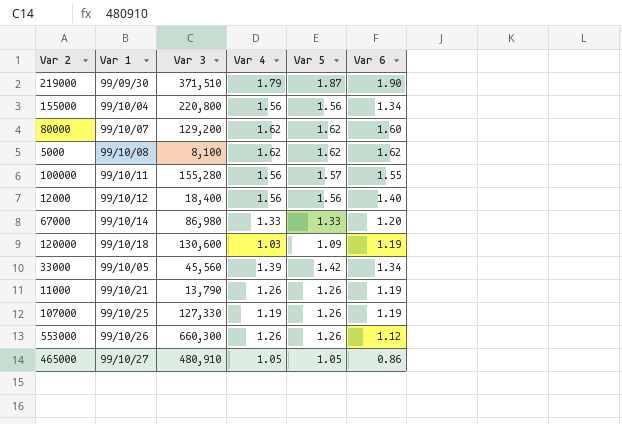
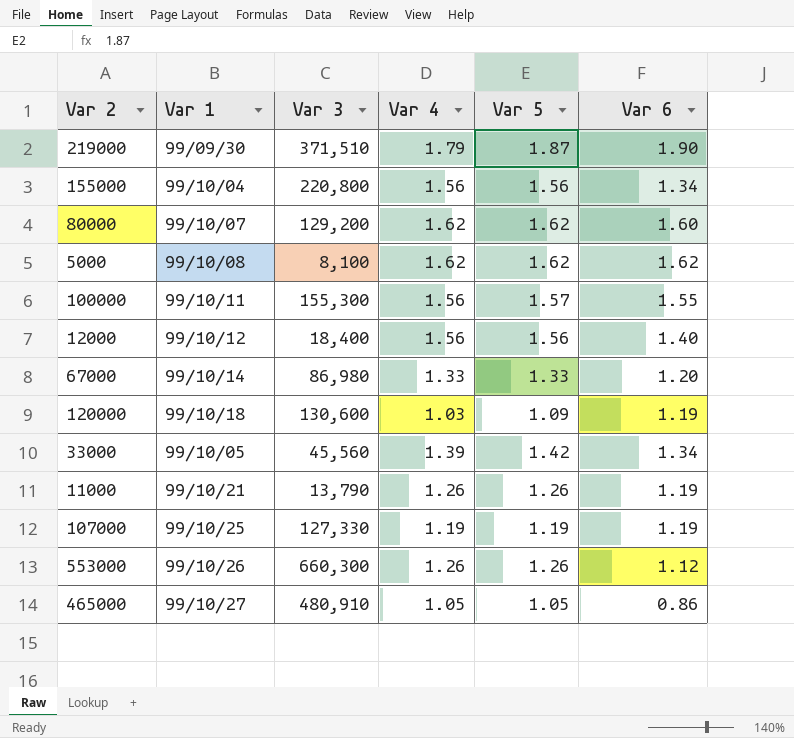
100000 | Var 3: 155,280 -> 155,300
107000 | Var 5: 1.26 -> 1.19

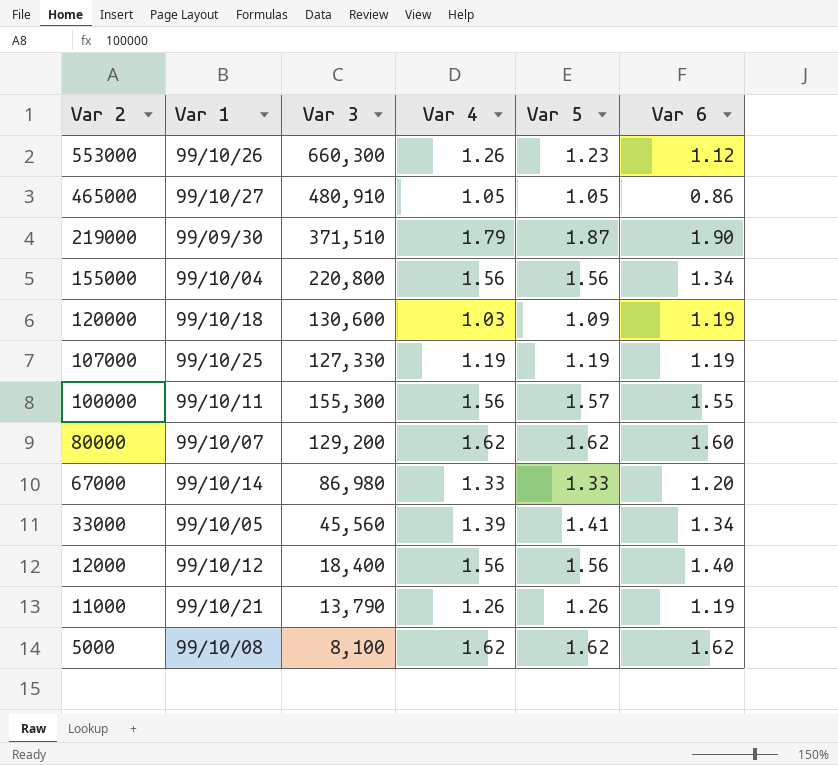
row order: none -> Var 2 descending
553000 | Var 5: 1.26 -> 1.23
33000 | Var 5: 1.42 -> 1.41

